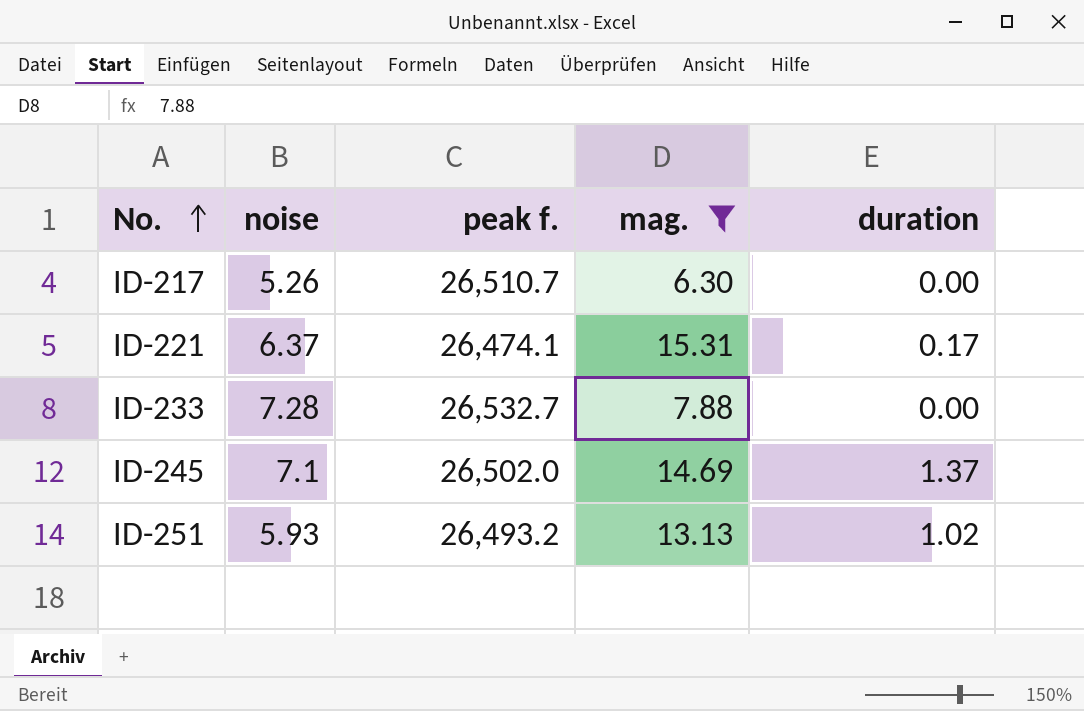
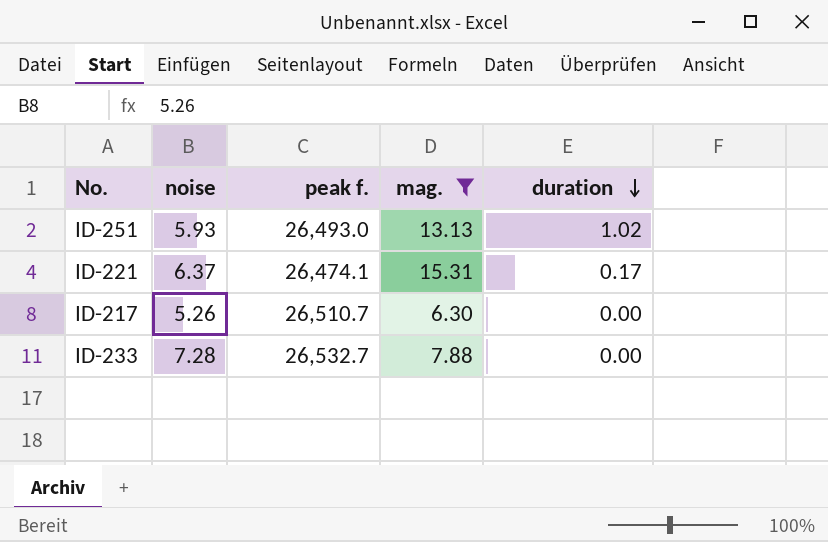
row order: No. ascending -> duration descending
row ID-245: 7.1 | 26,502.0 | 14.69 | 1.37 -> none
ID-251 | peak f.: 26,493.2 -> 26,493.0

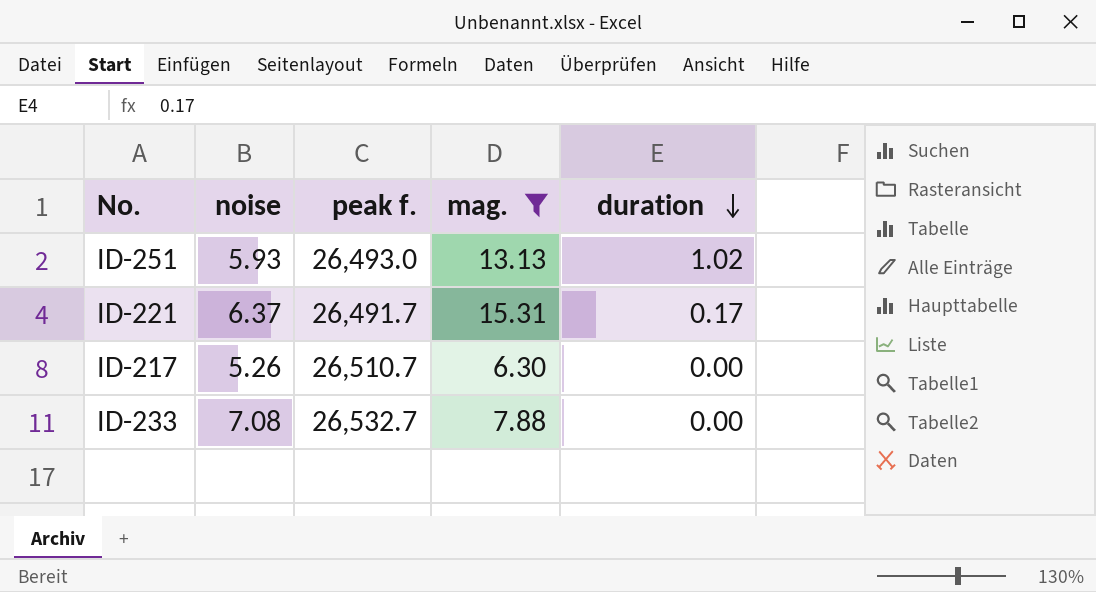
ID-221 | peak f.: 26,474.1 -> 26,491.7
ID-233 | noise: 7.28 -> 7.08

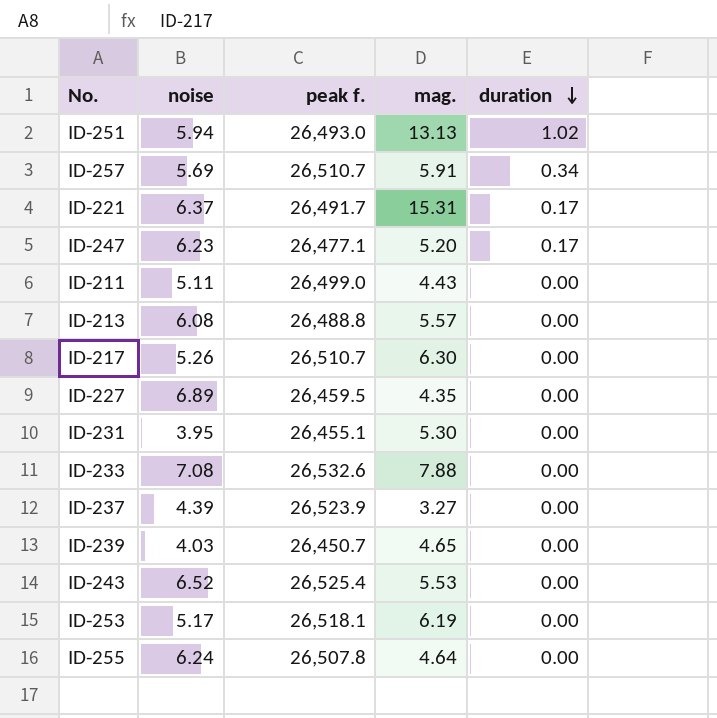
filter: mag. >= 6.30 -> none
ID-251 | noise: 5.93 -> 5.94
ID-233 | peak f.: 26,532.7 -> 26,532.6

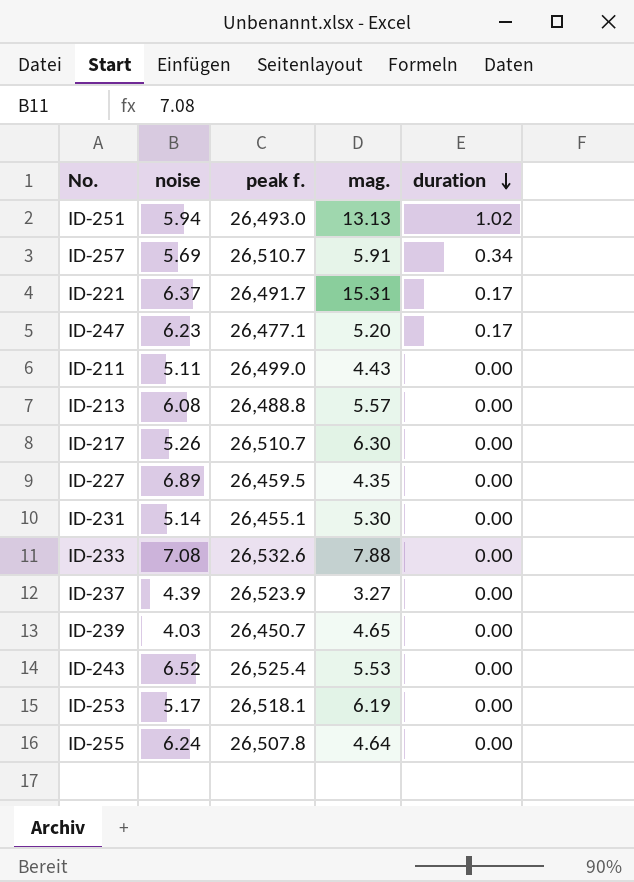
ID-231 | noise: 3.95 -> 5.14

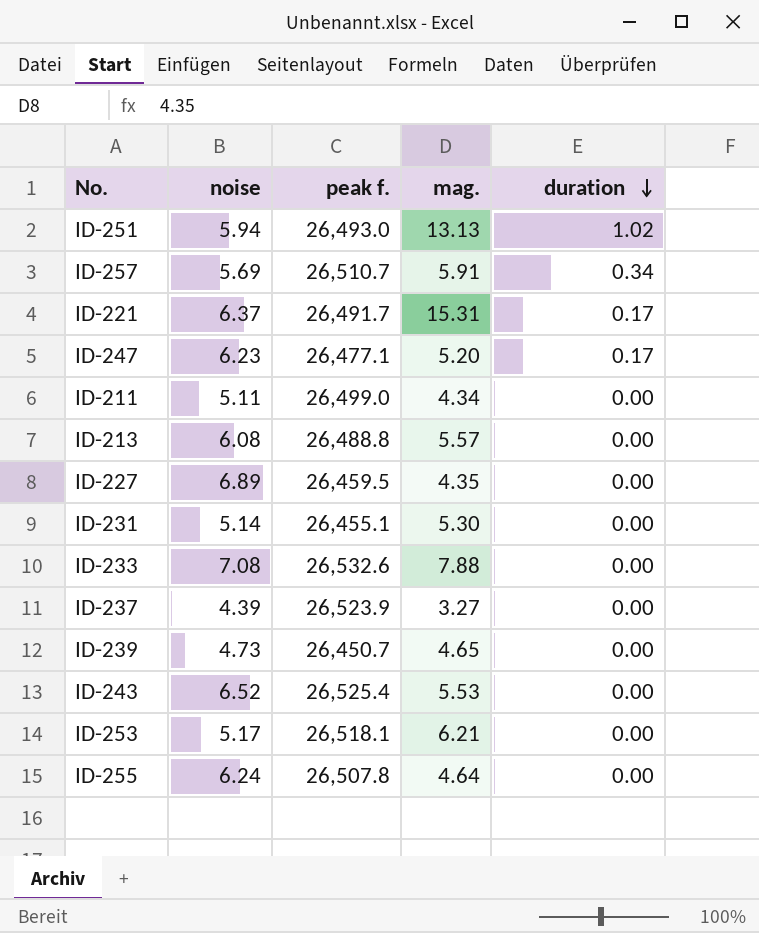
row ID-217: 5.26 | 26,510.7 | 6.30 | 0.00 -> none
ID-211 | mag.: 4.43 -> 4.34
ID-239 | noise: 4.03 -> 4.73
ID-253 | mag.: 6.19 -> 6.21

